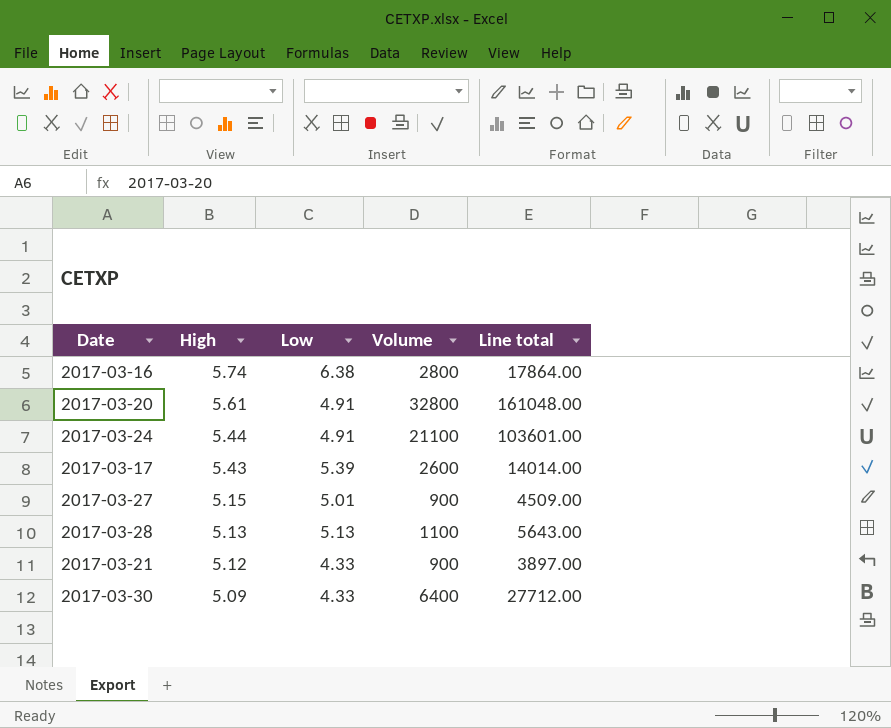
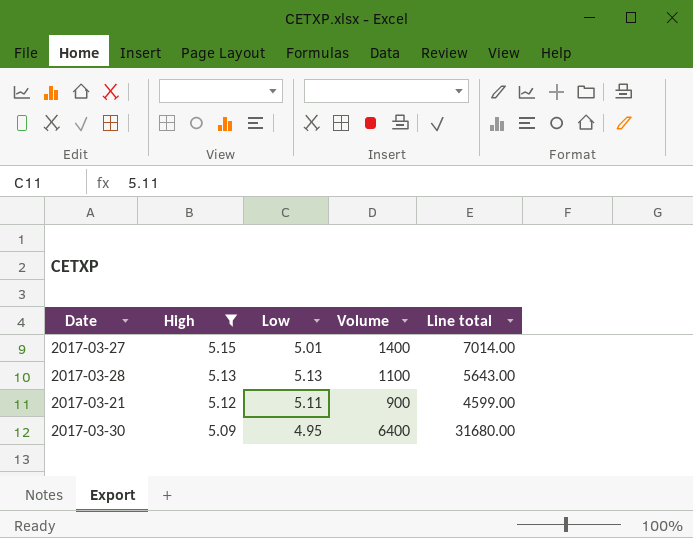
filter: none -> High <= 5.15
2017-03-27 | Volume: 900 -> 1400
2017-03-27 | Line total: 4509.00 -> 7014.00
2017-03-21 | Low: 4.33 -> 5.11
2017-03-21 | Line total: 3897.00 -> 4599.00
2017-03-30 | Low: 4.33 -> 4.95
2017-03-30 | Line total: 27712.00 -> 31680.00

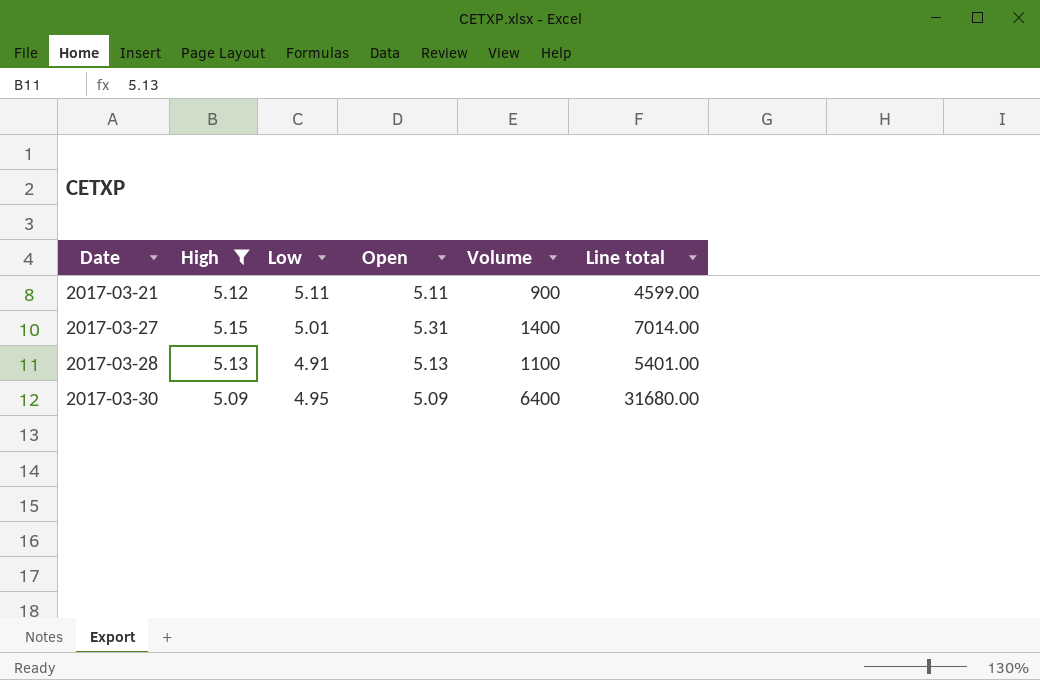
row order: High descending -> Date ascending
column Open | position: none -> 4
2017-03-28 | Low: 5.13 -> 4.91
2017-03-28 | Line total: 5643.00 -> 5401.00

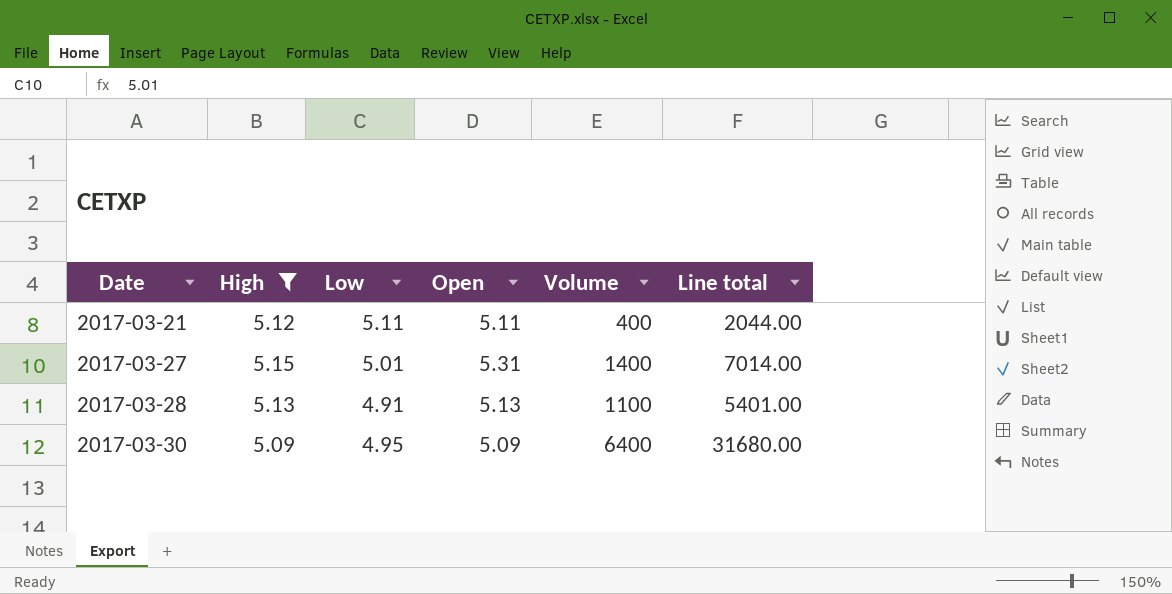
2017-03-21 | Volume: 900 -> 400
2017-03-21 | Line total: 4599.00 -> 2044.00

